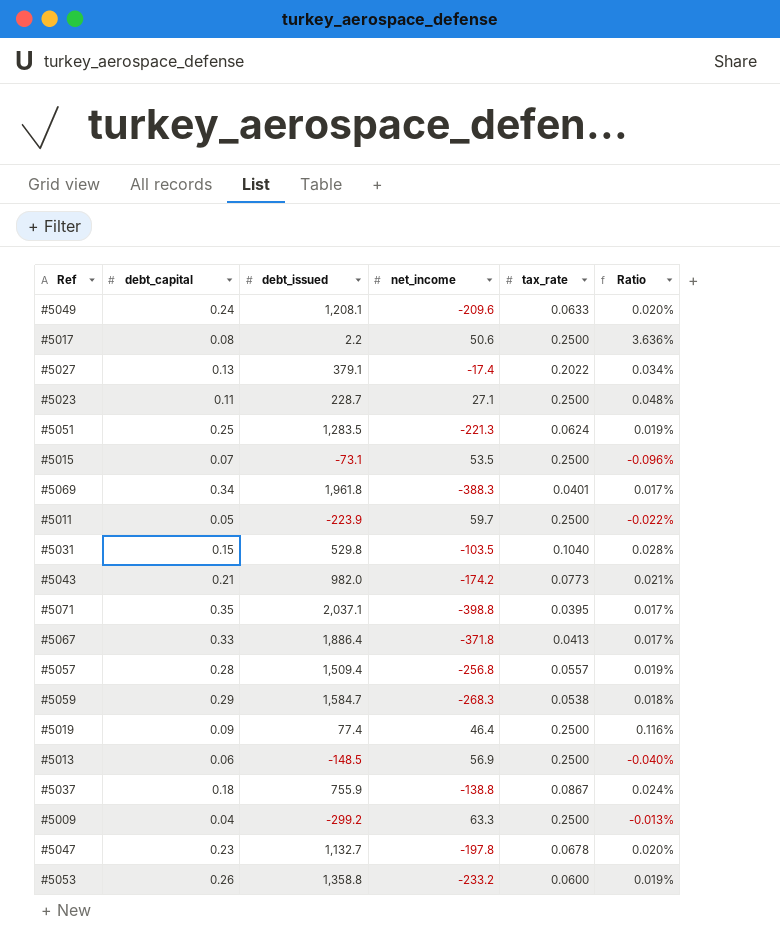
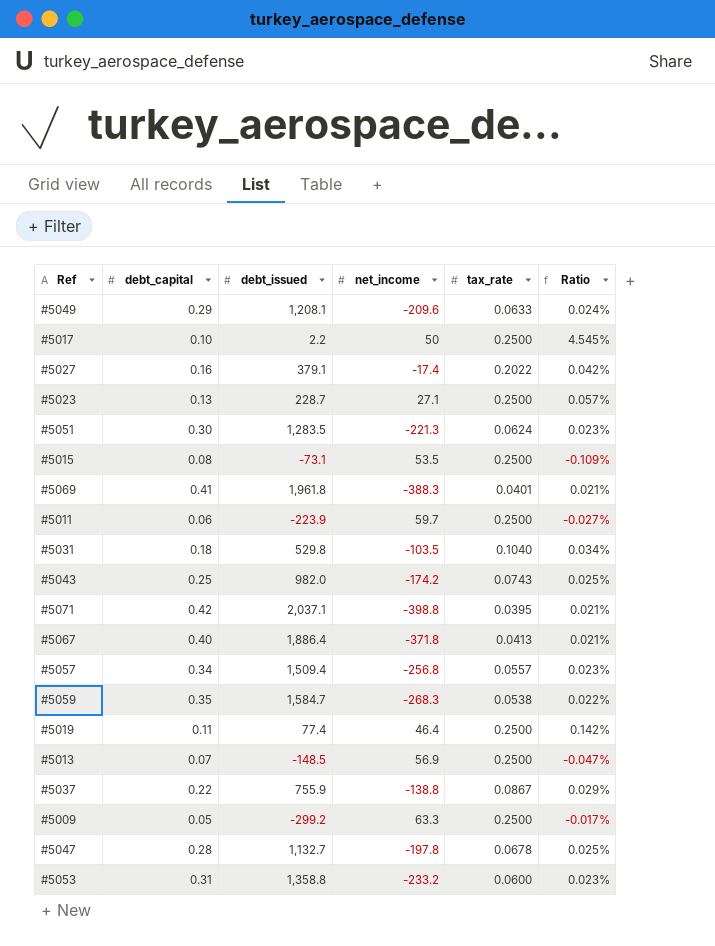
#5049 | debt_capital: 0.24 -> 0.29
#5049 | Ratio: 0.020% -> 0.024%
#5017 | debt_capital: 0.08 -> 0.10
#5017 | net_income: 50.6 -> 50
#5017 | Ratio: 3.636% -> 4.545%
#5027 | debt_capital: 0.13 -> 0.16
#5027 | Ratio: 0.034% -> 0.042%
#5023 | debt_capital: 0.11 -> 0.13
#5023 | Ratio: 0.048% -> 0.057%
#5051 | debt_capital: 0.25 -> 0.30
#5051 | Ratio: 0.019% -> 0.023%
#5015 | debt_capital: 0.07 -> 0.08
#5015 | Ratio: -0.096% -> -0.109%
#5069 | debt_capital: 0.34 -> 0.41
#5069 | Ratio: 0.017% -> 0.021%
#5011 | debt_capital: 0.05 -> 0.06
#5011 | Ratio: -0.022% -> -0.027%
#5031 | debt_capital: 0.15 -> 0.18
#5031 | Ratio: 0.028% -> 0.034%
#5043 | debt_capital: 0.21 -> 0.25
#5043 | tax_rate: 0.0773 -> 0.0743
#5043 | Ratio: 0.021% -> 0.025%
#5071 | debt_capital: 0.35 -> 0.42
#5071 | Ratio: 0.017% -> 0.021%
#5067 | debt_capital: 0.33 -> 0.40
#5067 | Ratio: 0.017% -> 0.021%
#5057 | debt_capital: 0.28 -> 0.34
#5057 | Ratio: 0.019% -> 0.023%
#5059 | debt_capital: 0.29 -> 0.35
#5059 | Ratio: 0.018% -> 0.022%
#5019 | debt_capital: 0.09 -> 0.11
#5019 | Ratio: 0.116% -> 0.142%
#5013 | debt_capital: 0.06 -> 0.07
#5013 | Ratio: -0.040% -> -0.047%
#5037 | debt_capital: 0.18 -> 0.22
#5037 | Ratio: 0.024% -> 0.029%
#5009 | debt_capital: 0.04 -> 0.05
#5009 | Ratio: -0.013% -> -0.017%
#5047 | debt_capital: 0.23 -> 0.28
#5047 | Ratio: 0.020% -> 0.025%
#5053 | debt_capital: 0.26 -> 0.31
#5053 | Ratio: 0.019% -> 0.023%

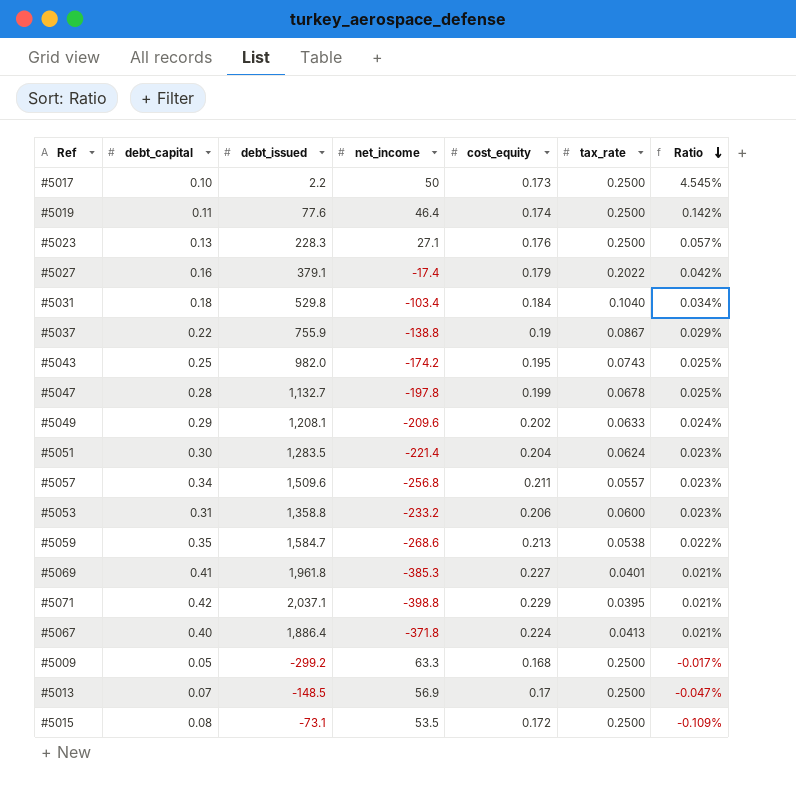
row order: none -> Ratio descending
column cost_equity | position: none -> 5
row #5011: 0.06 | -223.9 | 59.7 | 0.2500 | -0.027% -> none
#5019 | debt_issued: 77.4 -> 77.6
#5023 | debt_issued: 228.7 -> 228.3
#5031 | net_income: -103.5 -> -103.4
#5051 | net_income: -221.3 -> -221.4
#5057 | debt_issued: 1,509.4 -> 1,509.6
#5059 | net_income: -268.3 -> -268.6
#5069 | net_income: -388.3 -> -385.3

